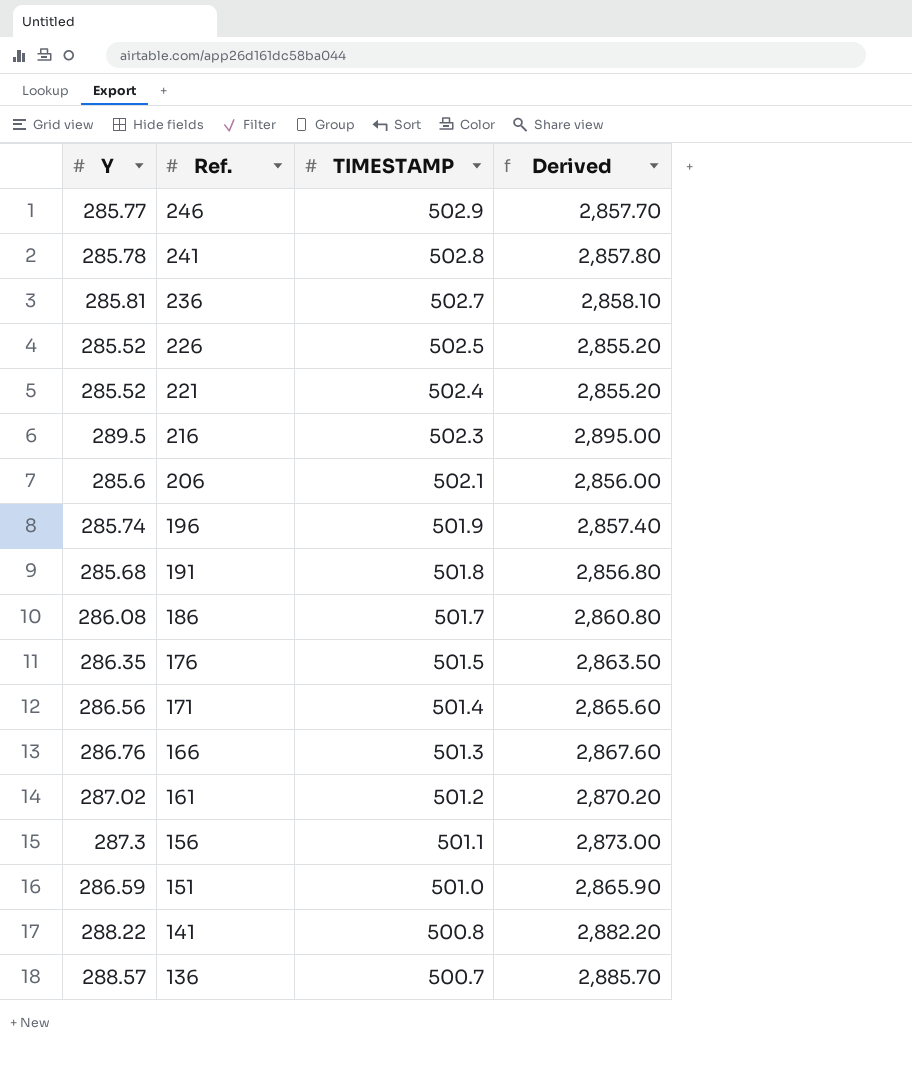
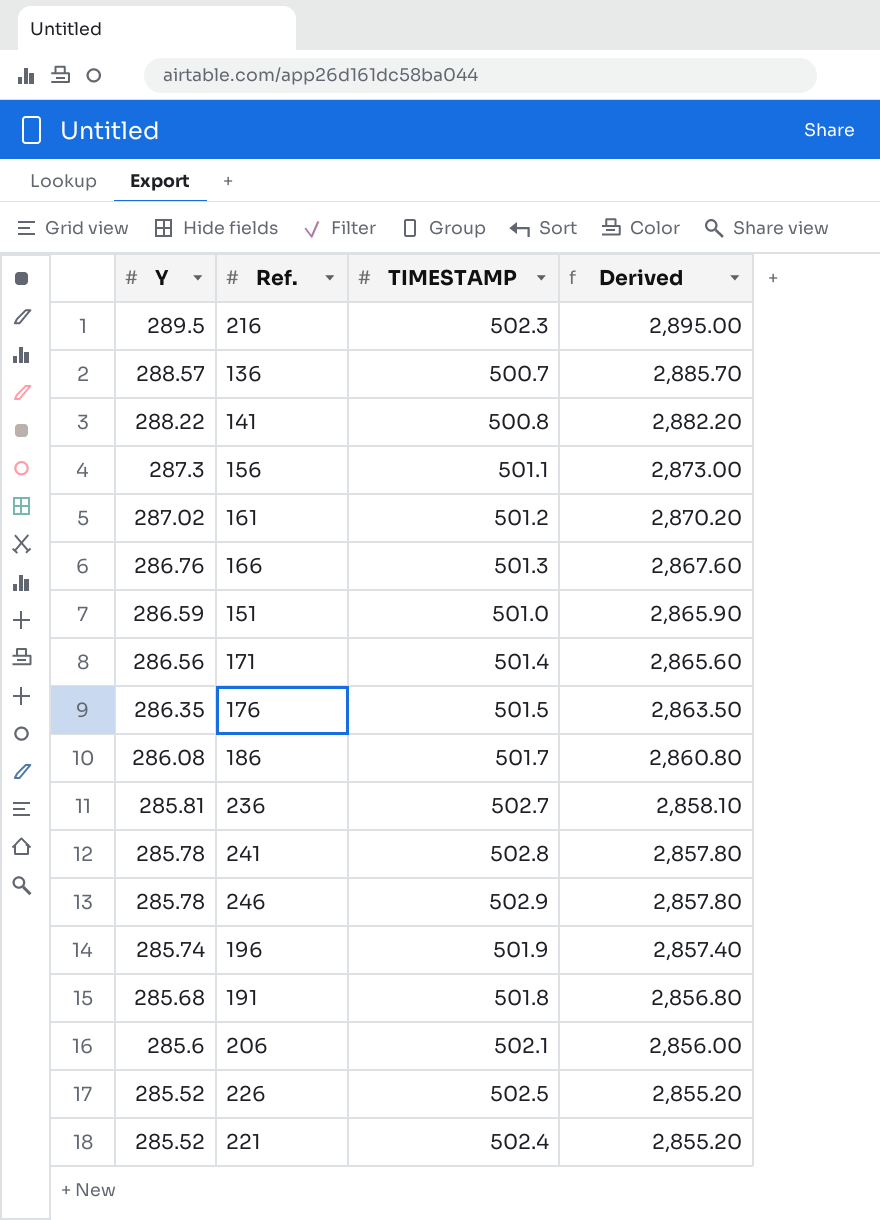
row order: Ref. descending -> Y descending
246 | Y: 285.77 -> 285.78
246 | Derived: 2,857.70 -> 2,857.80

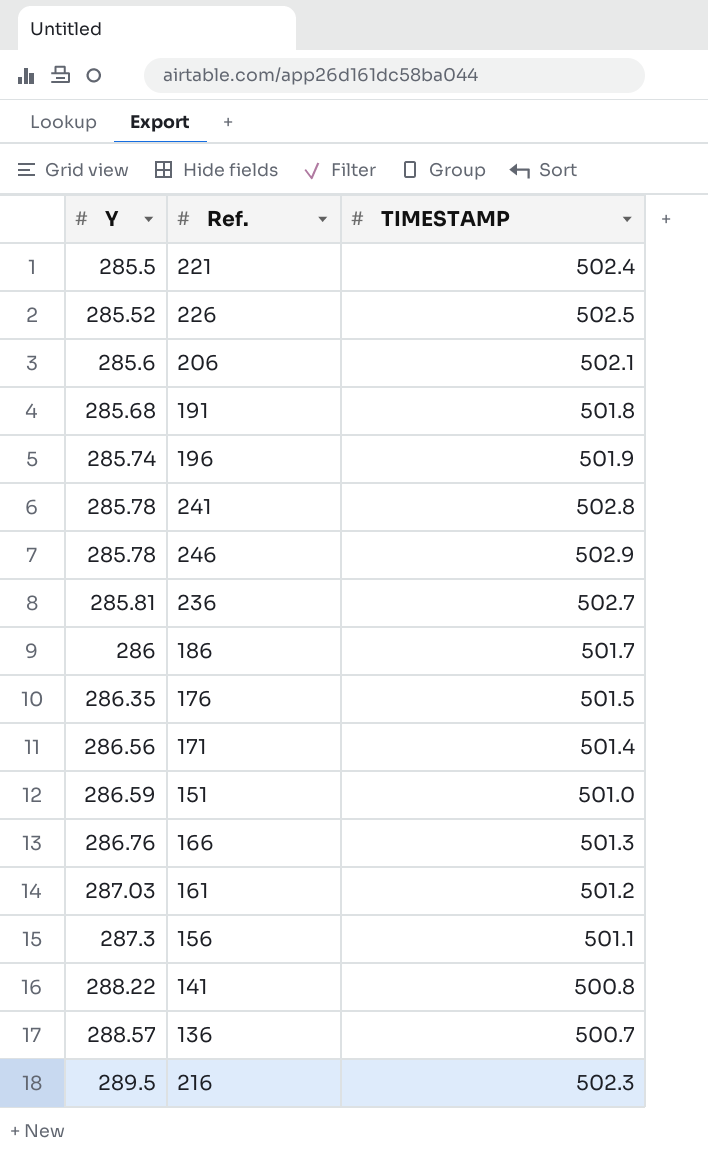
row order: Y descending -> Y ascending
column Derived | formula: [Y] * 10 -> none
221 | Y: 285.52 -> 285.5
186 | Y: 286.08 -> 286
161 | Y: 287.02 -> 287.03

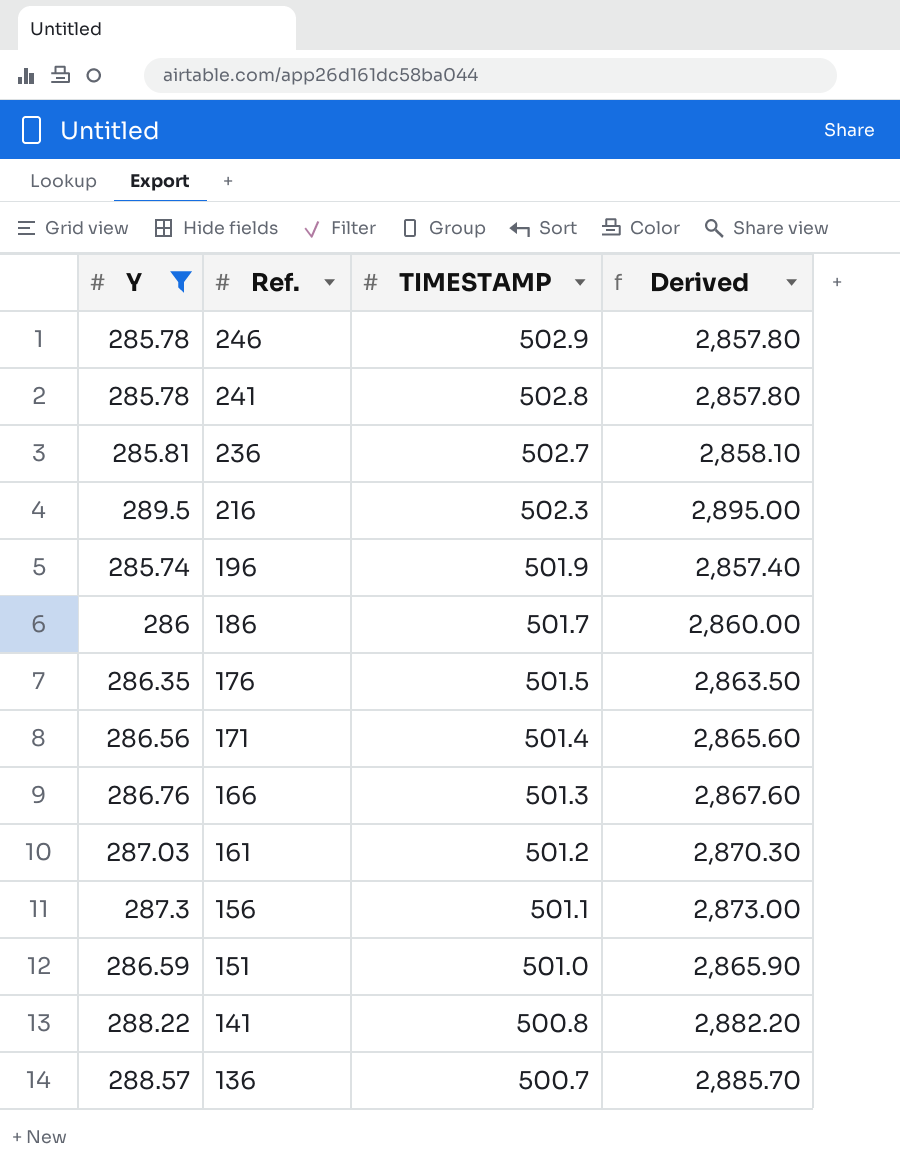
filter: none -> Y >= 285.74
row order: Y ascending -> Ref. descending
column Derived | formula: none -> [Y] * 10

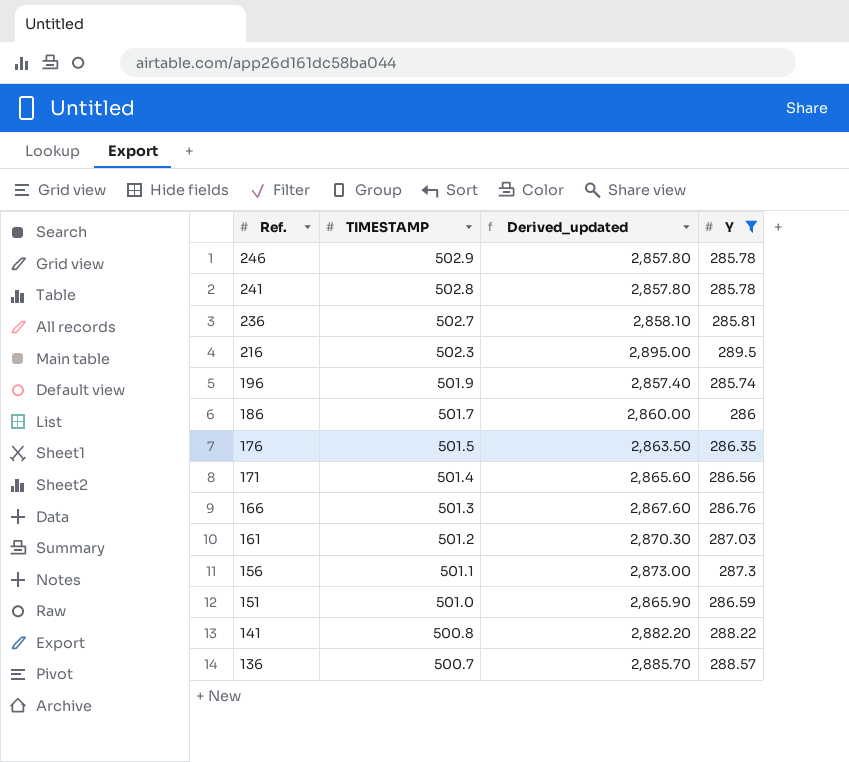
column name: Derived -> Derived_updated
column Y | position: 1 -> 4

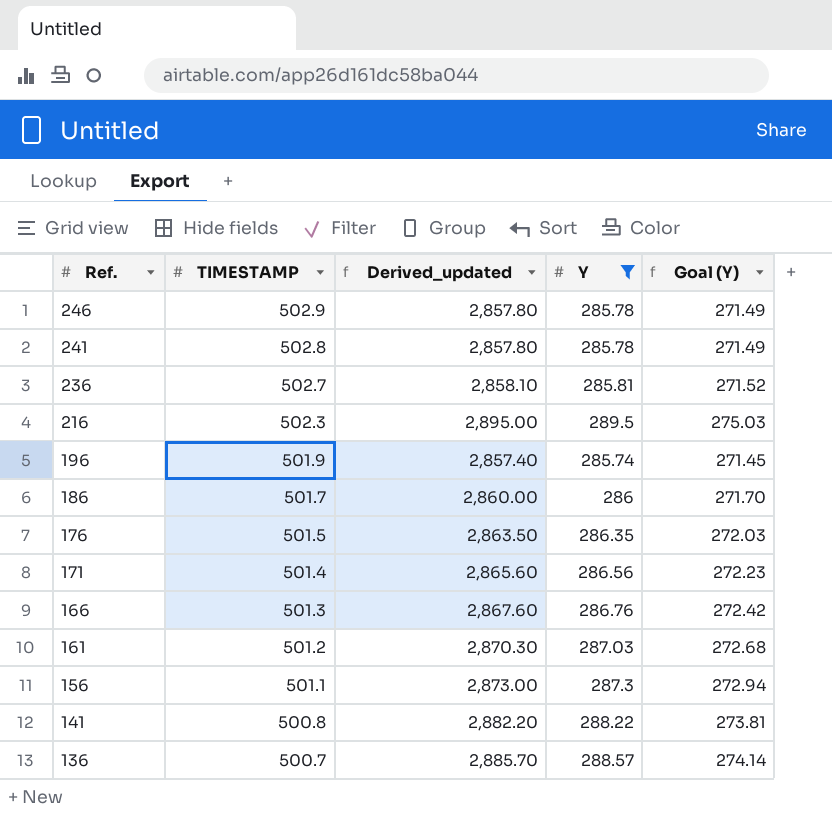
column Goal (Y) | formula: none -> [Y] * 0.95
row 151: 501.0 | 2,865.90 | 286.59 -> none

